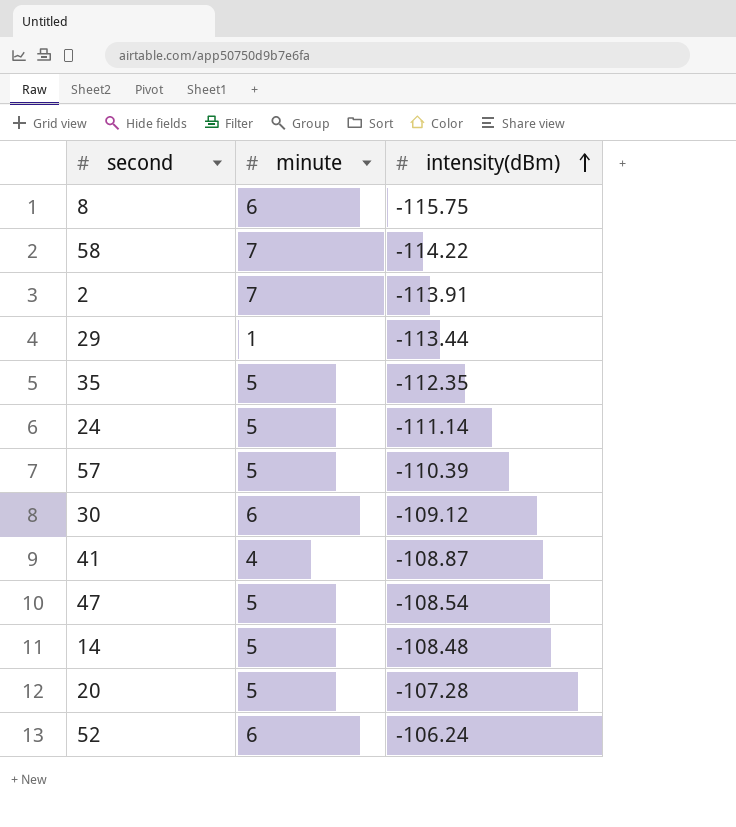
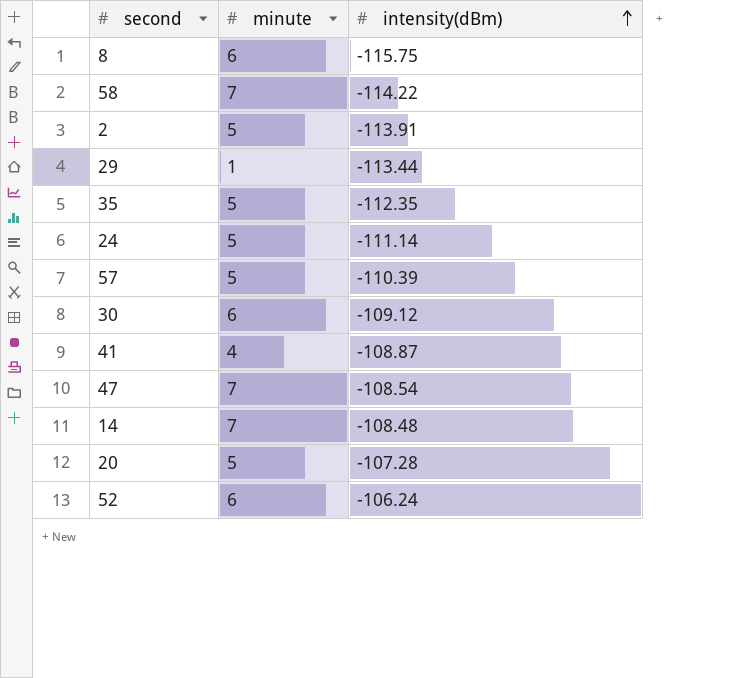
2 | minute: 7 -> 5
47 | minute: 5 -> 7
14 | minute: 5 -> 7

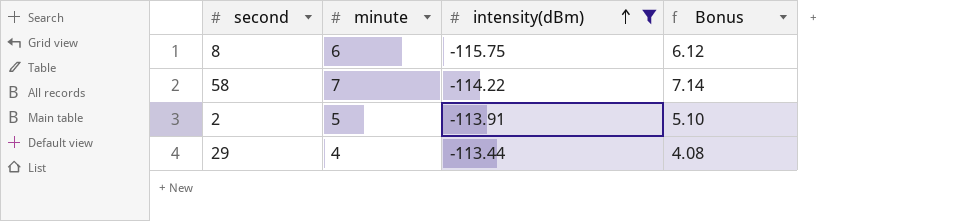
filter: none -> intensity(dBm) <= -113.44
column Bonus | formula: none -> [minute] * 1.02
29 | minute: 1 -> 4

